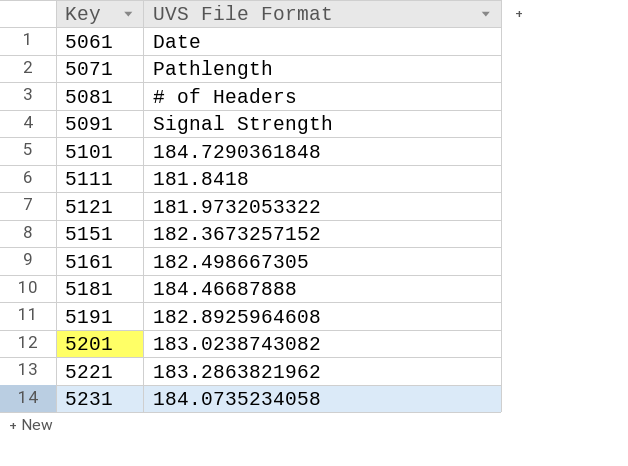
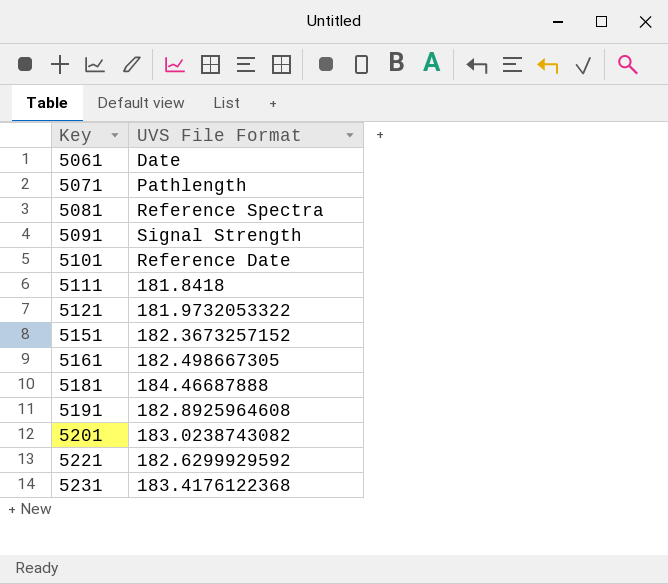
5081 | UVS File Format: # of Headers -> Reference Spectra
5101 | UVS File Format: 184.7290361848 -> Reference Date
5221 | UVS File Format: 183.2863821962 -> 182.6299929592
5231 | UVS File Format: 184.0735234058 -> 183.4176122368

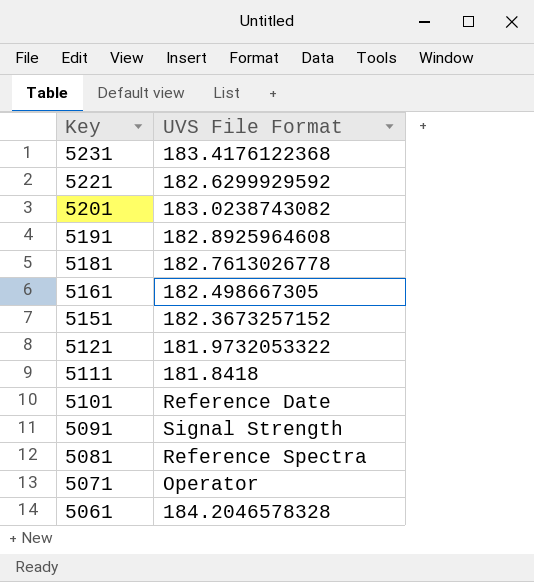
row order: Key ascending -> Key descending
5181 | UVS File Format: 184.46687888 -> 182.7613026778
5071 | UVS File Format: Pathlength -> Operator
5061 | UVS File Format: Date -> 184.2046578328

